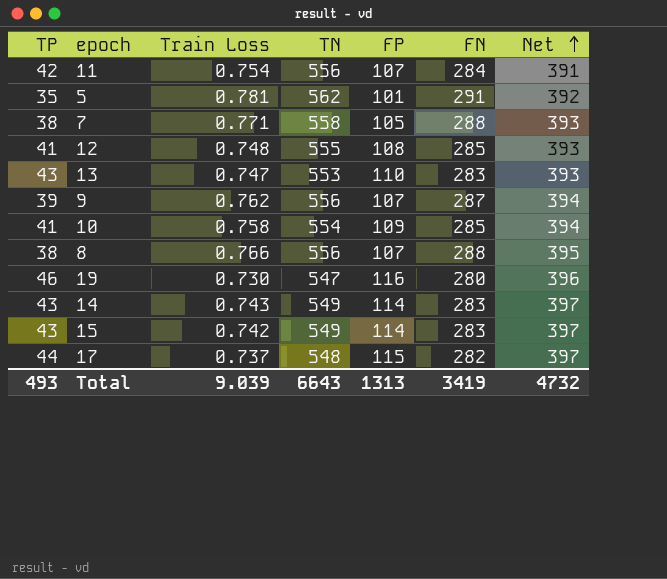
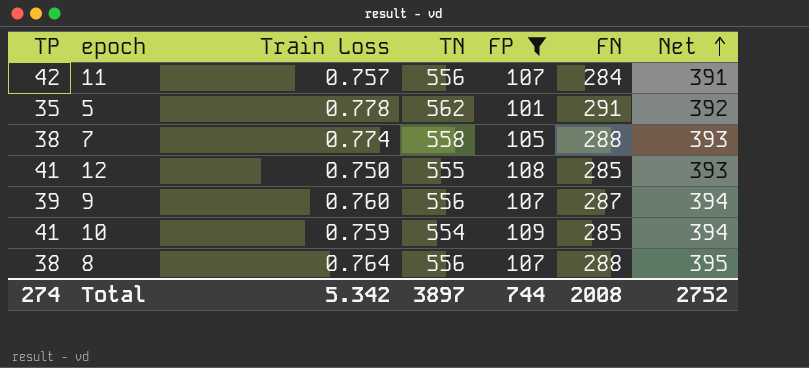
filter: none -> FP <= 109
11 | Train Loss: 0.754 -> 0.757
5 | Train Loss: 0.781 -> 0.778
7 | Train Loss: 0.771 -> 0.774
12 | Train Loss: 0.748 -> 0.750
9 | Train Loss: 0.762 -> 0.760
10 | Train Loss: 0.758 -> 0.759
8 | Train Loss: 0.766 -> 0.764
Total | TP: 493 -> 274
Total | Train Loss: 9.039 -> 5.342
Total | TN: 6643 -> 3897
Total | FP: 1313 -> 744
Total | FN: 3419 -> 2008
Total | Net: 4732 -> 2752

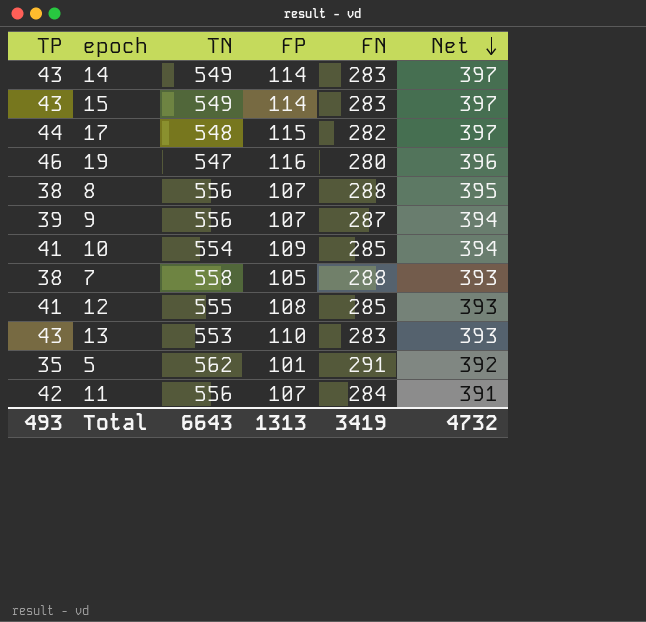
filter: FP <= 109 -> none
row order: Net ascending -> Net descending
column Train Loss | position: 3 -> none
Total | TP: 274 -> 493
Total | TN: 3897 -> 6643
Total | FP: 744 -> 1313
Total | FN: 2008 -> 3419
Total | Net: 2752 -> 4732

